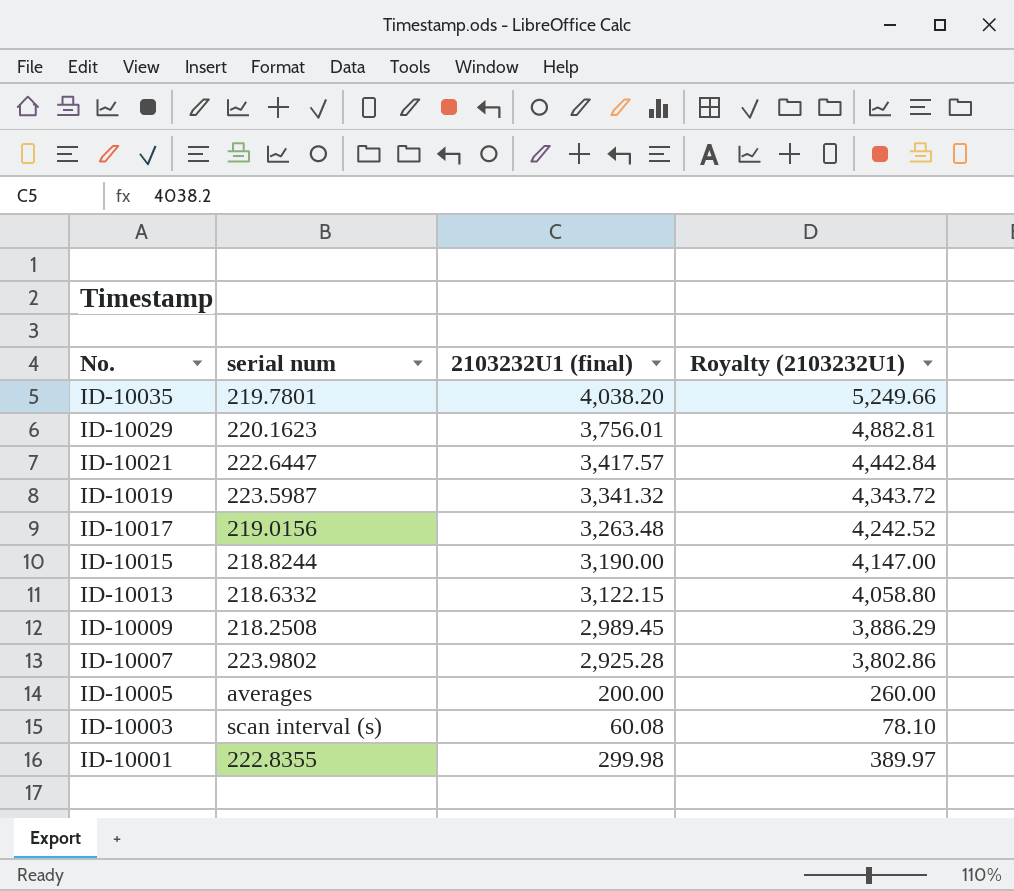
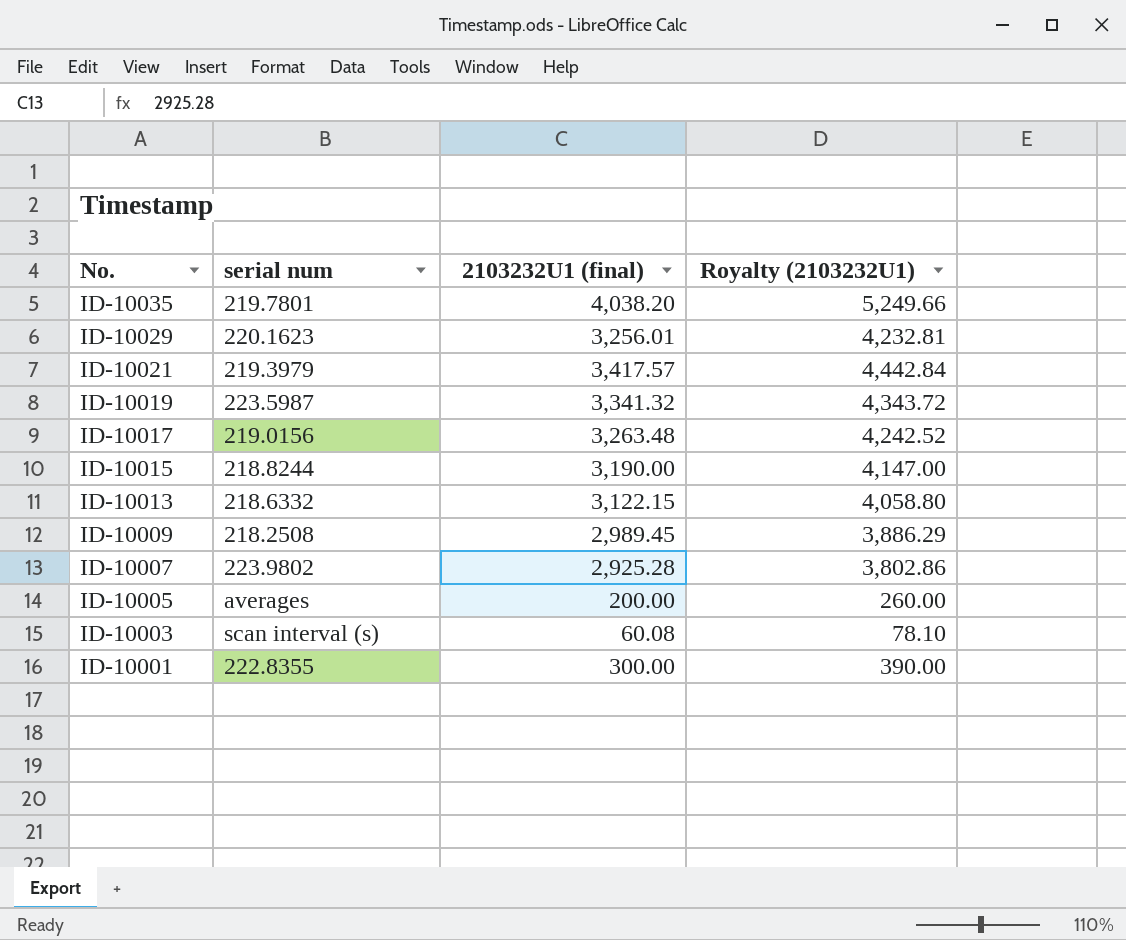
ID-10029 | 2103232U1 (final): 3,756.01 -> 3,256.01
ID-10029 | Royalty (2103232U1): 4,882.81 -> 4,232.81
ID-10021 | serial num: 222.6447 -> 219.3979
ID-10001 | 2103232U1 (final): 299.98 -> 300.00
ID-10001 | Royalty (2103232U1): 389.97 -> 390.00

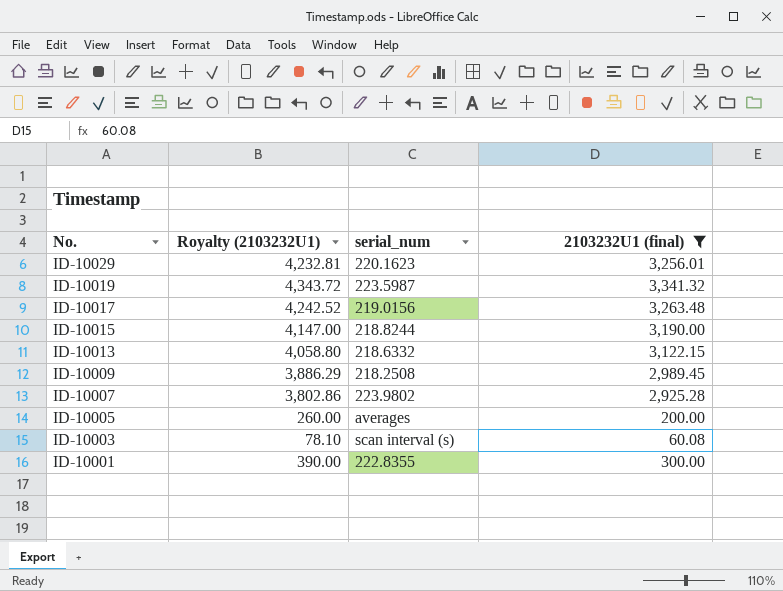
filter: none -> 2103232U1 (final) <= 3,341.32
column Royalty (2103232U1) | position: 4 -> 2
column name: serial num -> serial_num

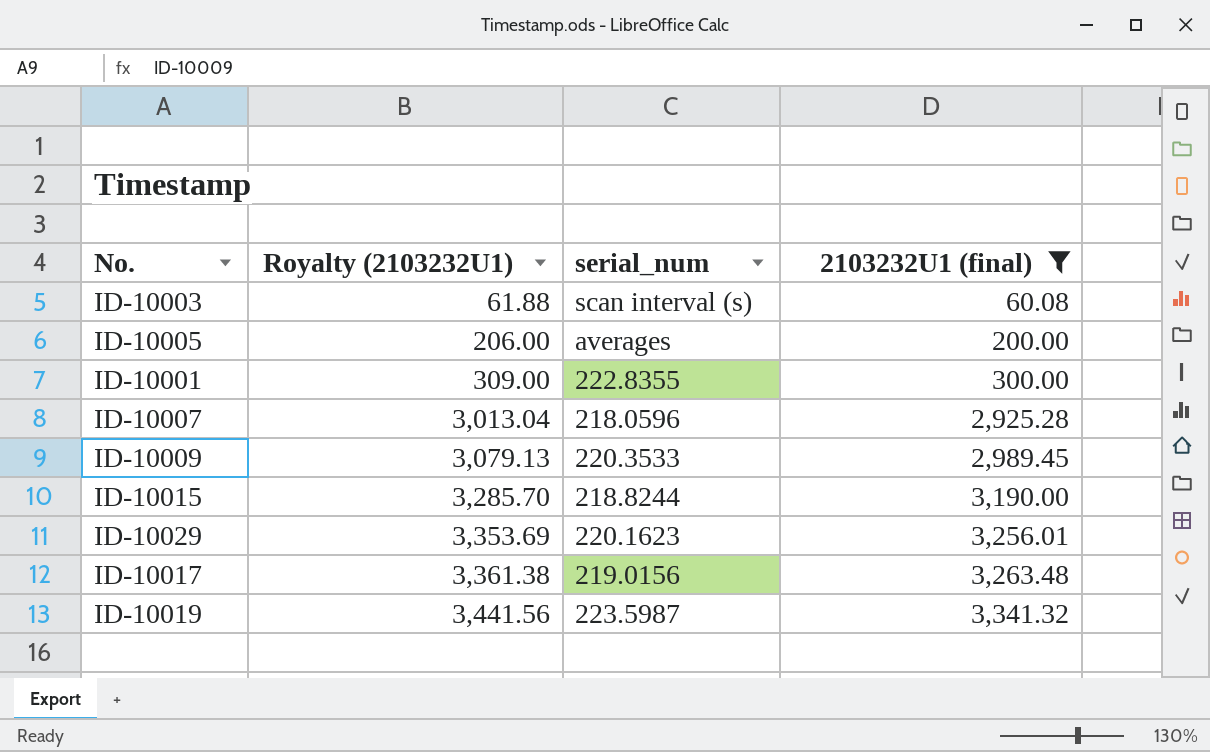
row order: No. descending -> Royalty (2103232U1) ascending
column Royalty (2103232U1) | formula: [2103232U1 (final)] * 1.3 -> [2103232U1 (final)] * 1.03
row ID-10013: 4,058.80 | 218.6332 | 3,122.15 -> none
ID-10007 | serial_num: 223.9802 -> 218.0596
ID-10009 | serial_num: 218.2508 -> 220.3533

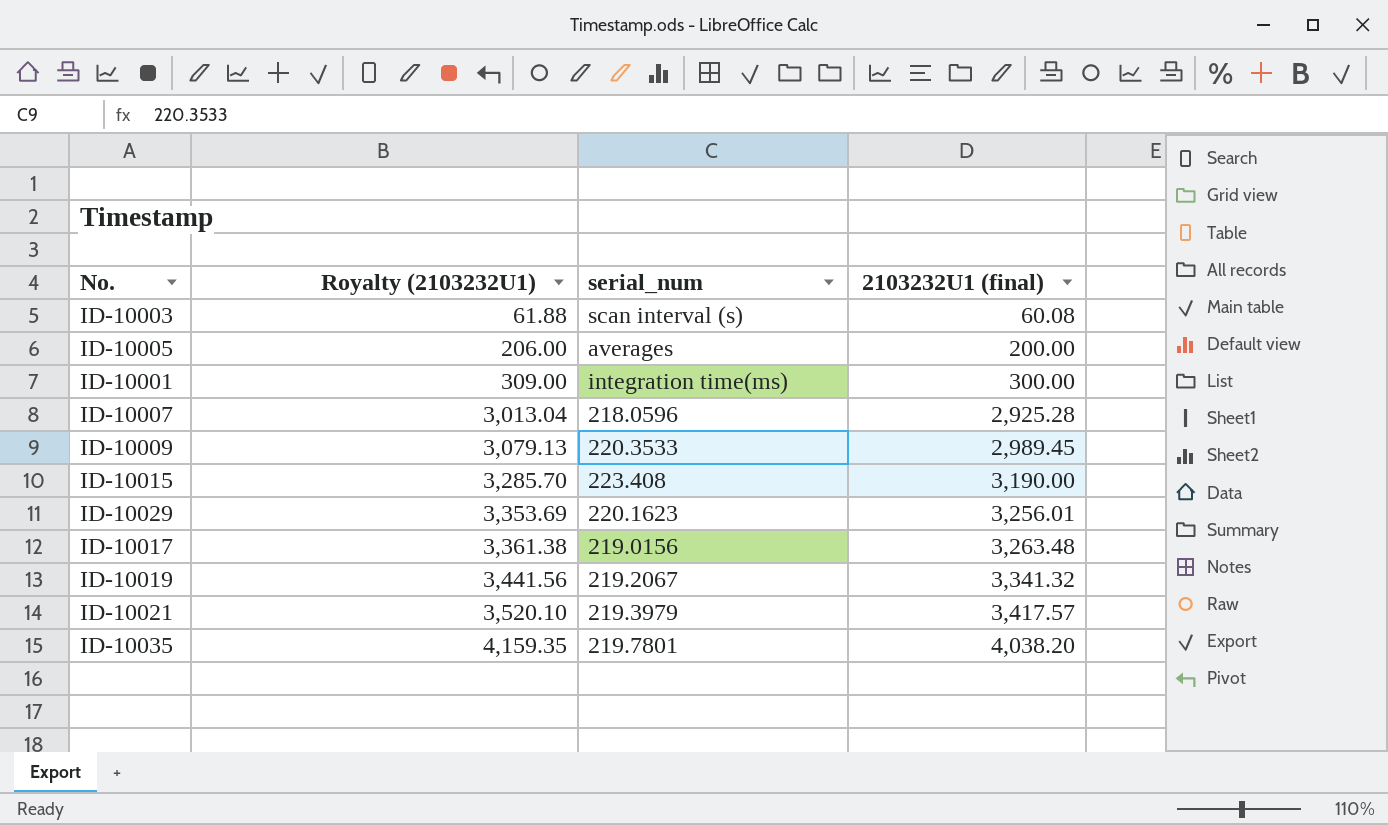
filter: 2103232U1 (final) <= 3,341.32 -> none
ID-10001 | serial_num: 222.8355 -> integration time(ms)
ID-10015 | serial_num: 218.8244 -> 223.408
ID-10019 | serial_num: 223.5987 -> 219.2067

